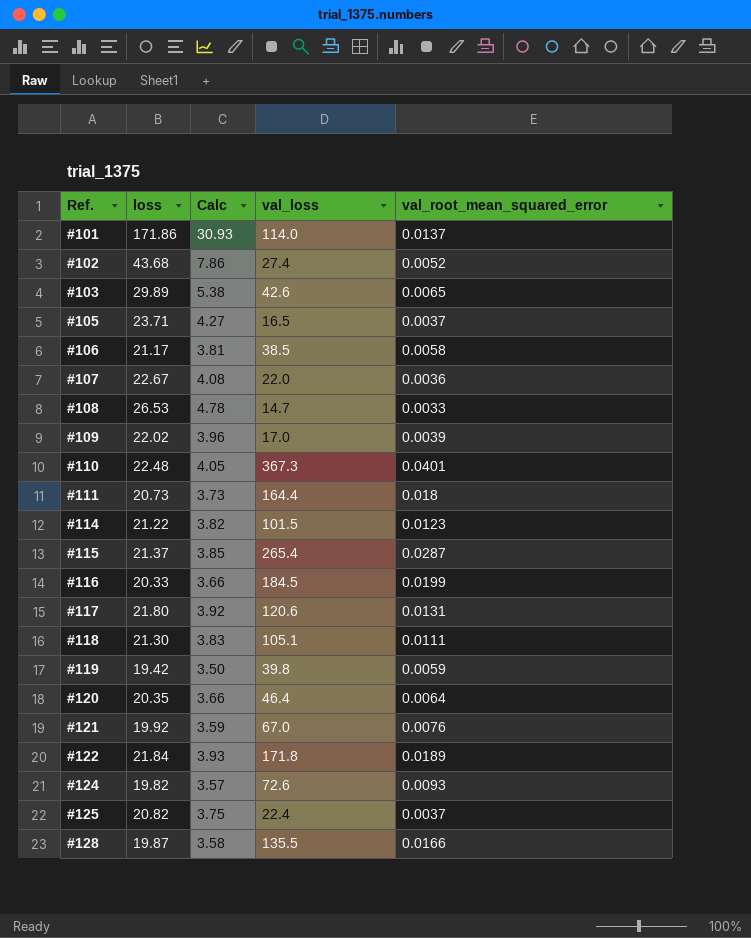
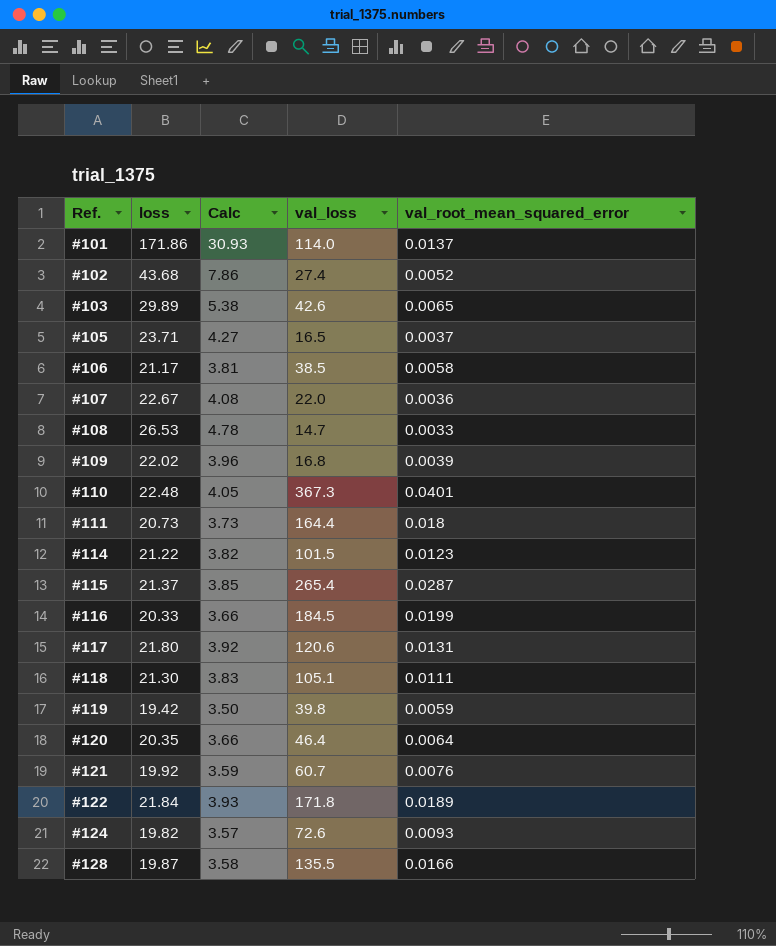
row #125: 20.82 | 3.75 | 22.4 | 0.0037 -> none
#109 | val_loss: 17.0 -> 16.8
#121 | val_loss: 67.0 -> 60.7

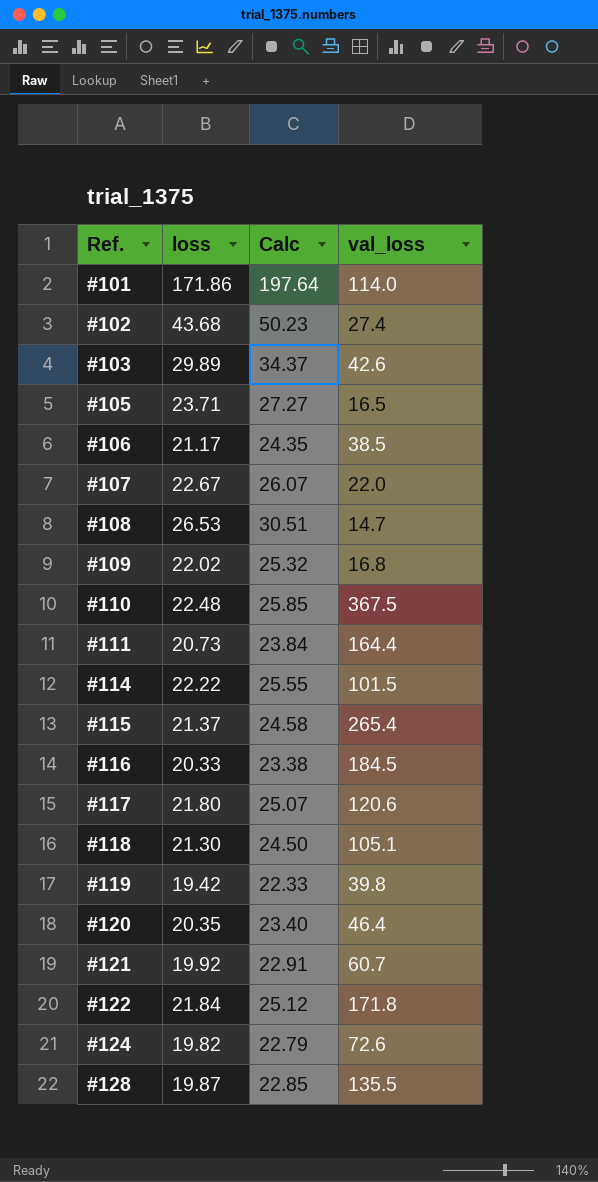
column val_root_mean_squared_error | position: 5 -> none
column Calc | formula: [loss] * 0.18 -> [loss] * 1.15
#110 | val_loss: 367.3 -> 367.5
#114 | loss: 21.22 -> 22.22

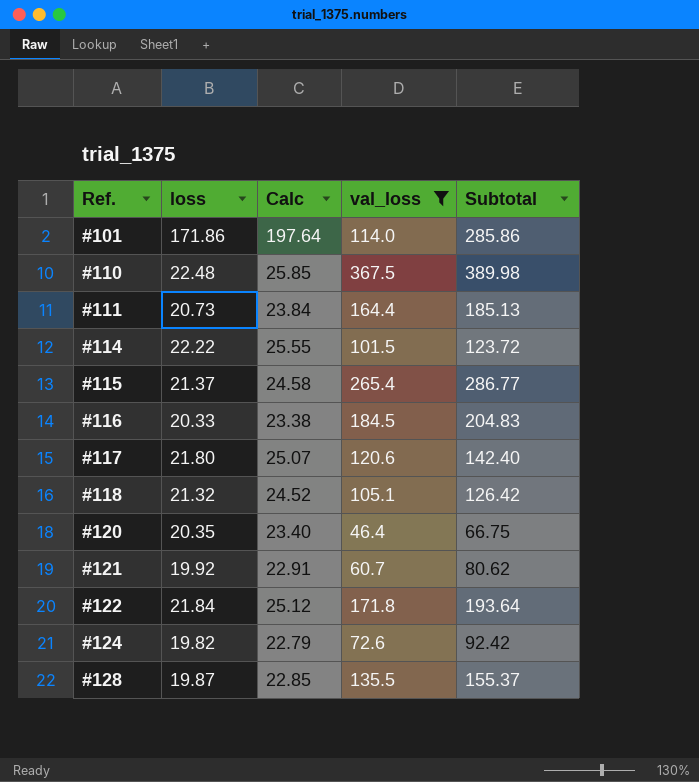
filter: none -> val_loss >= 46.4
column Subtotal | formula: none -> [loss] + [val_loss]
#118 | loss: 21.30 -> 21.32
#118 | Calc: 24.50 -> 24.52

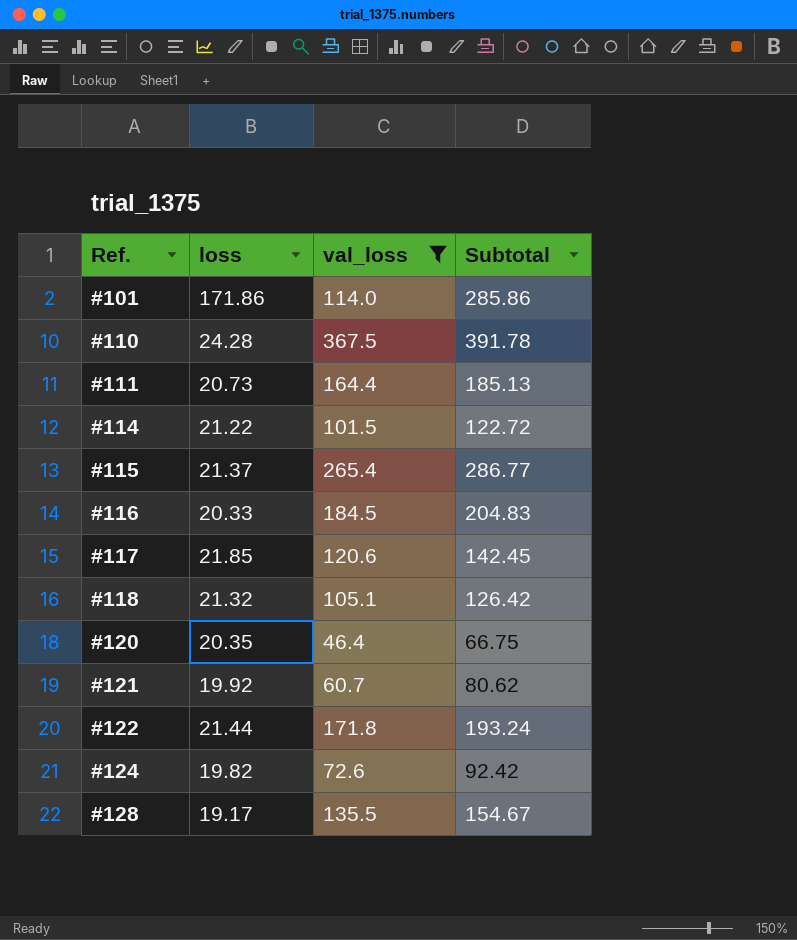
column Calc | formula: [loss] * 1.15 -> none
#110 | loss: 22.48 -> 24.28
#110 | Subtotal: 389.98 -> 391.78
#114 | loss: 22.22 -> 21.22
#114 | Subtotal: 123.72 -> 122.72
#117 | loss: 21.80 -> 21.85
#117 | Subtotal: 142.40 -> 142.45
#122 | loss: 21.84 -> 21.44
#122 | Subtotal: 193.64 -> 193.24
#128 | loss: 19.87 -> 19.17
#128 | Subtotal: 155.37 -> 154.67

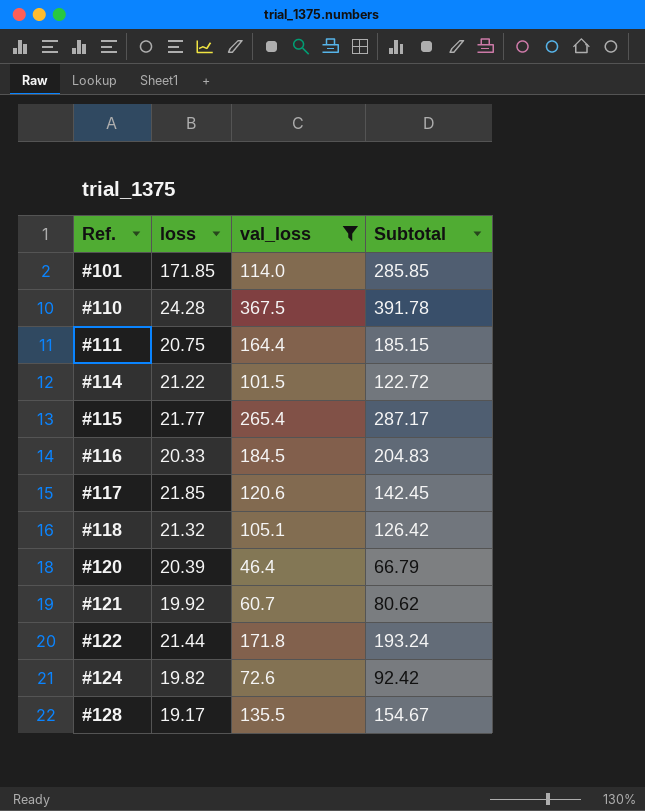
#101 | loss: 171.86 -> 171.85
#101 | Subtotal: 285.86 -> 285.85
#111 | loss: 20.73 -> 20.75
#111 | Subtotal: 185.13 -> 185.15
#115 | loss: 21.37 -> 21.77
#115 | Subtotal: 286.77 -> 287.17
#120 | loss: 20.35 -> 20.39
#120 | Subtotal: 66.75 -> 66.79

